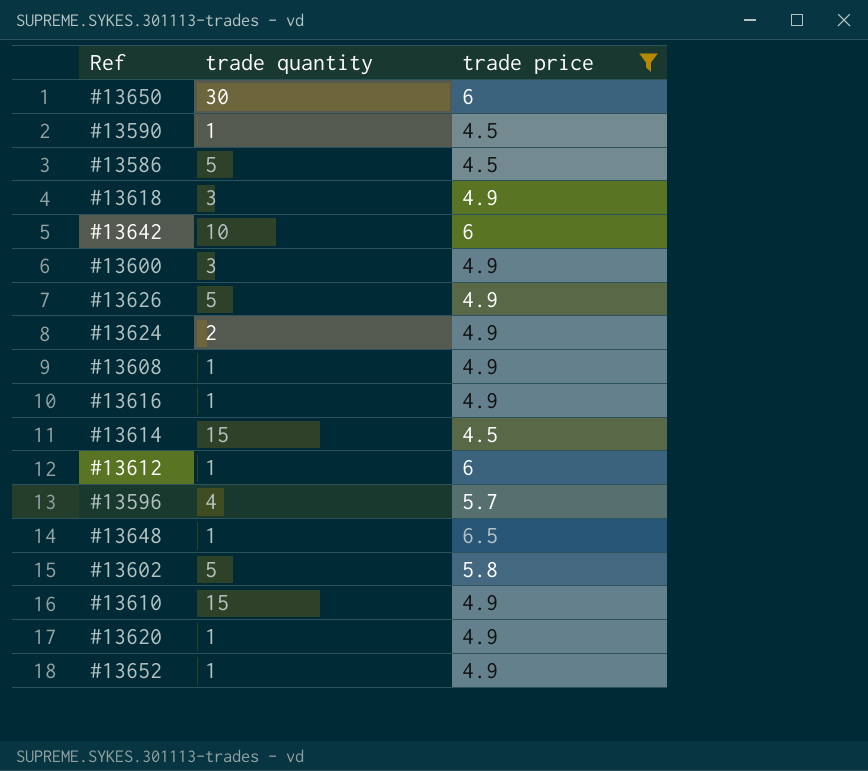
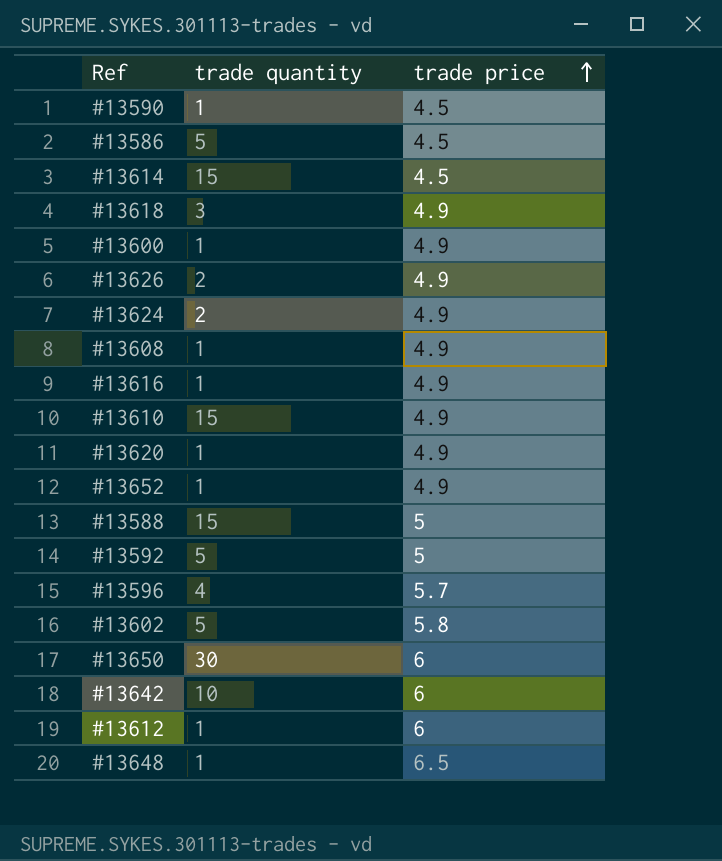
filter: trade price != 5 -> none
row order: none -> trade price ascending
#13600 | trade quantity: 3 -> 1
#13626 | trade quantity: 5 -> 2

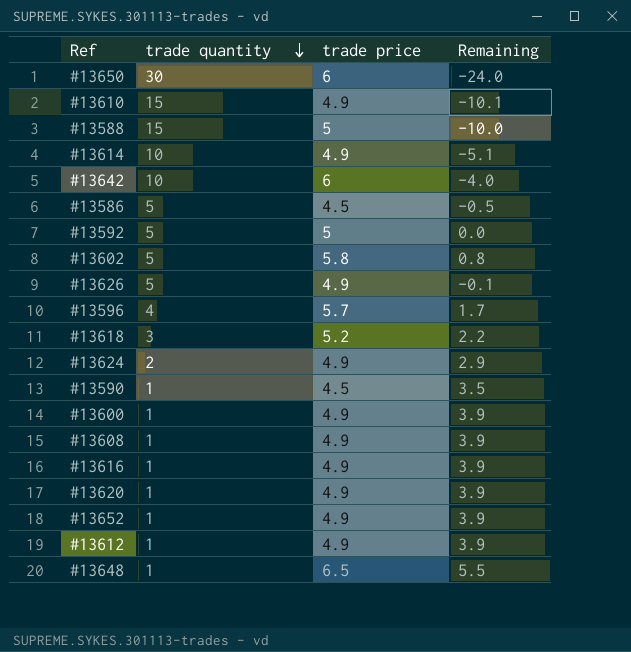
row order: trade price ascending -> trade quantity descending
column Remaining | formula: none -> [trade price] - [trade quantity]
#13614 | trade quantity: 15 -> 10
#13614 | trade price: 4.5 -> 4.9
#13626 | trade quantity: 2 -> 5
#13618 | trade price: 4.9 -> 5.2
#13612 | trade price: 6 -> 4.9

